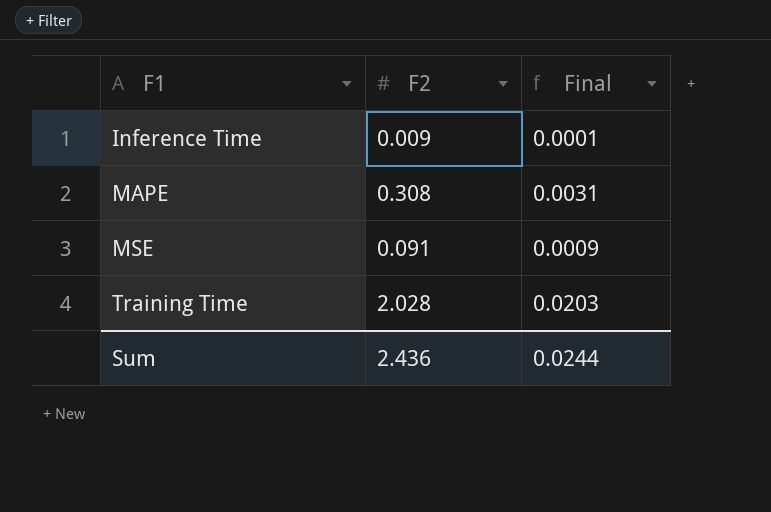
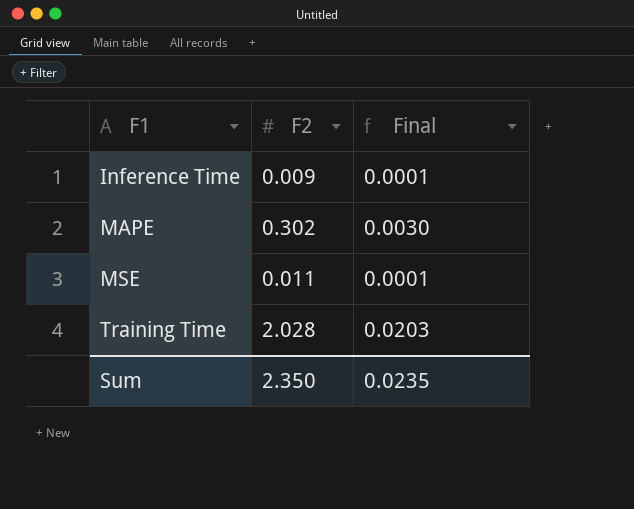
MAPE | F2: 0.308 -> 0.302
MAPE | Final: 0.0031 -> 0.0030
MSE | F2: 0.091 -> 0.011
MSE | Final: 0.0009 -> 0.0001
Sum | F2: 2.436 -> 2.350
Sum | Final: 0.0244 -> 0.0235

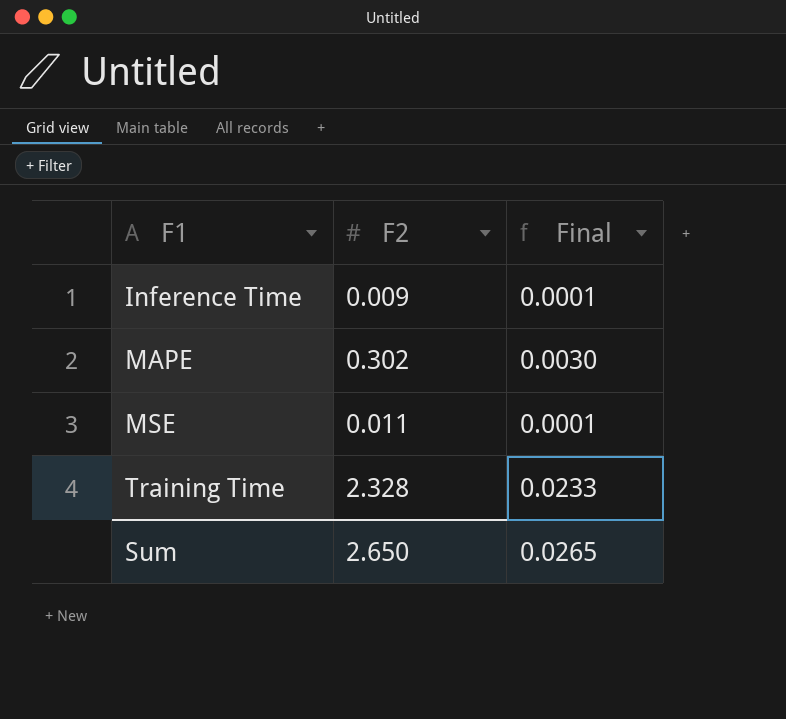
Training Time | F2: 2.028 -> 2.328
Training Time | Final: 0.0203 -> 0.0233
Sum | F2: 2.350 -> 2.650
Sum | Final: 0.0235 -> 0.0265

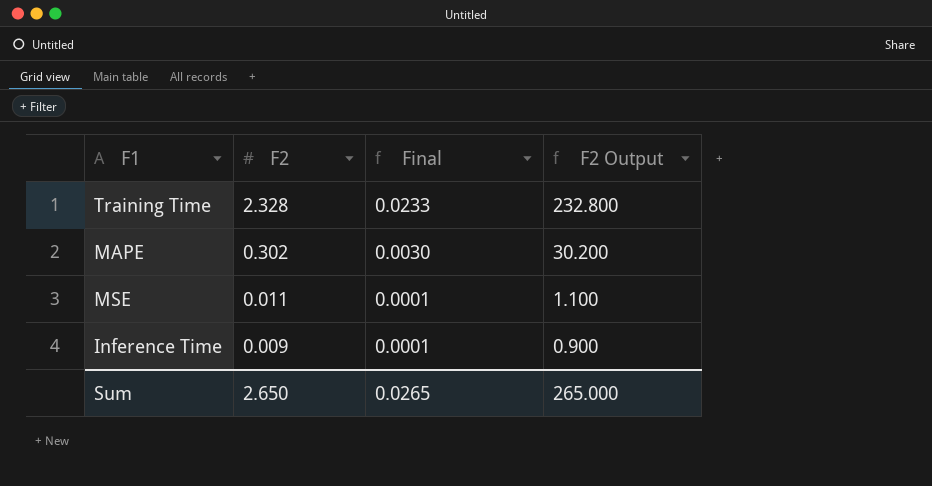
row order: F1 ascending -> F2 descending
column F2 Output | formula: none -> [F2] * 100

